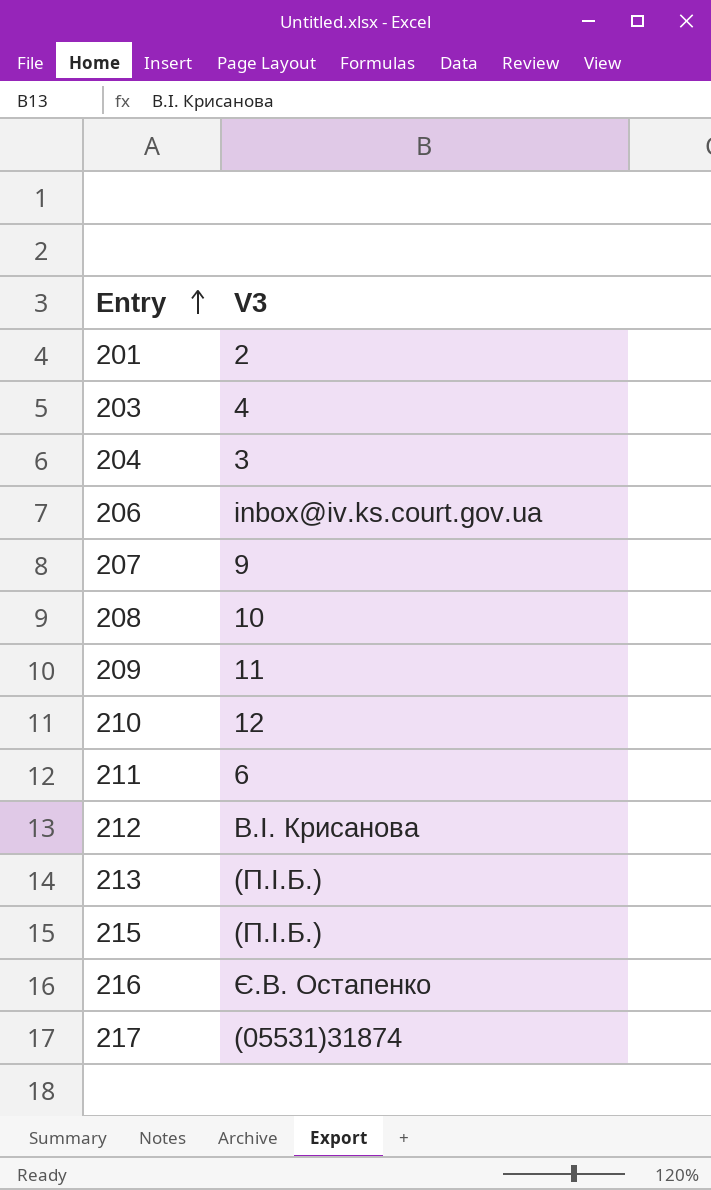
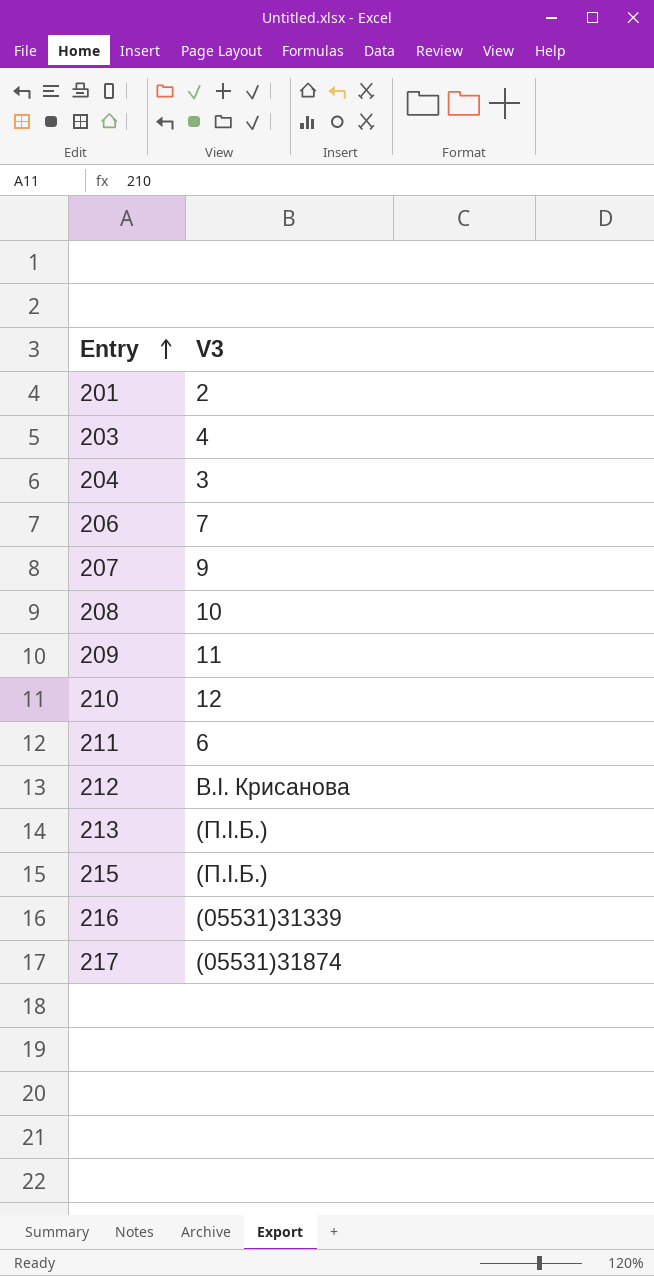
206 | V3: inbox@iv.ks.court.gov.ua -> 7
216 | V3: Є.В. Остапенко -> (05531)31339

